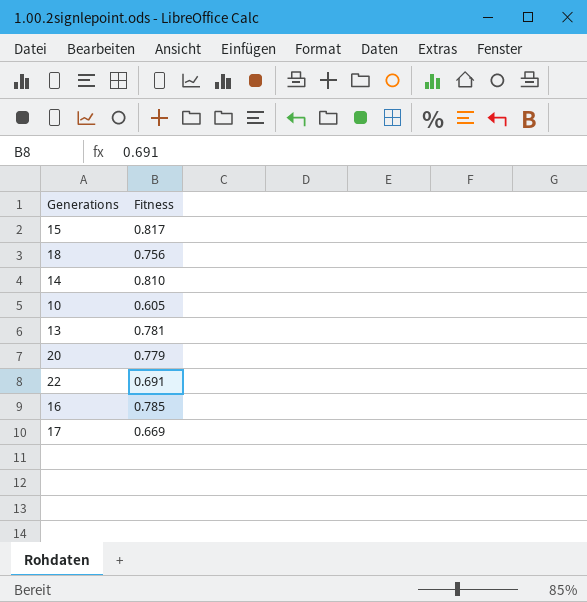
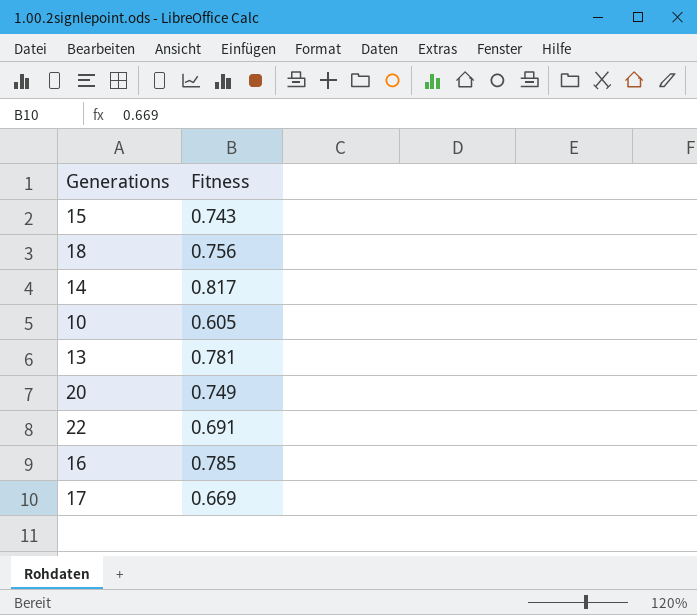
15 | Fitness: 0.817 -> 0.743
14 | Fitness: 0.810 -> 0.817
20 | Fitness: 0.779 -> 0.749

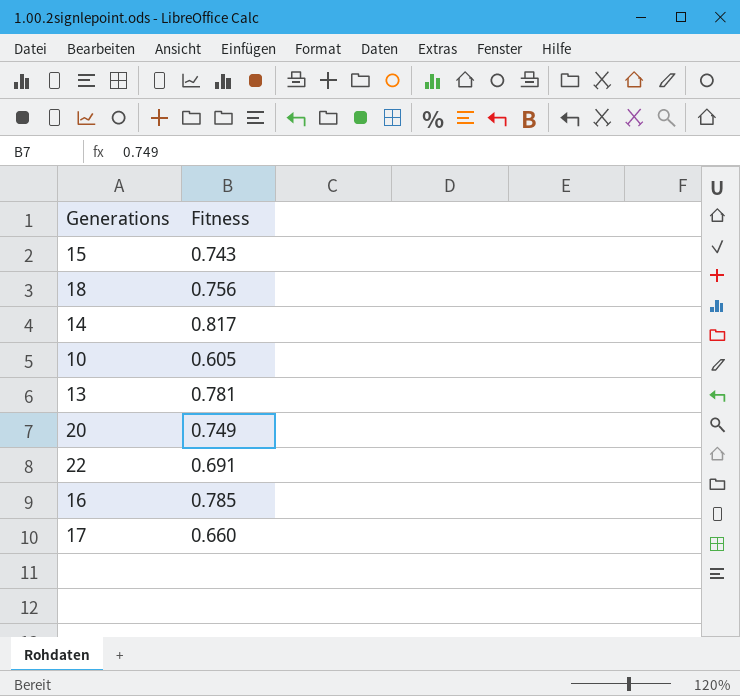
17 | Fitness: 0.669 -> 0.660

